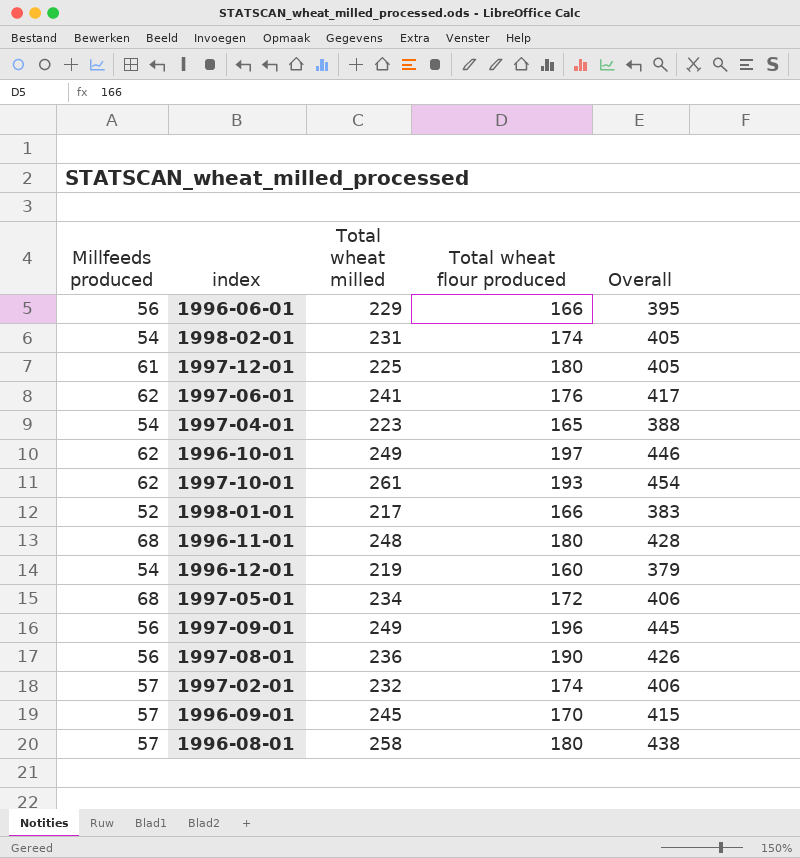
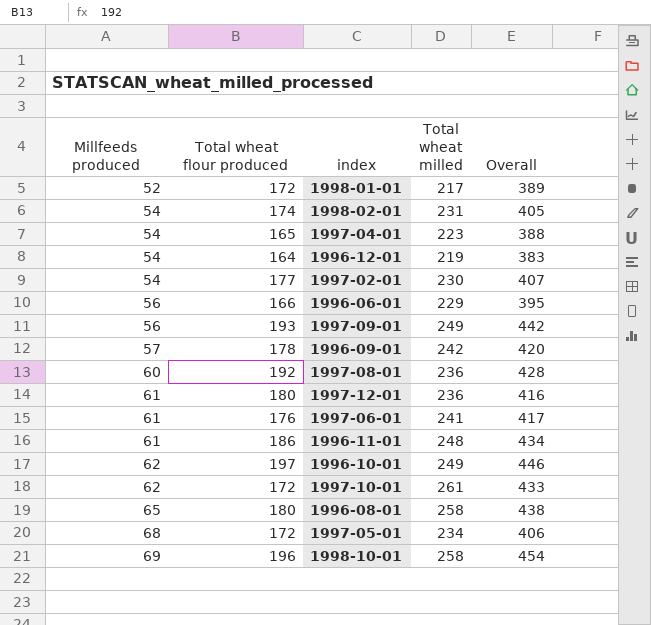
row order: none -> Millfeeds produced ascending
column Total wheat flour produced | position: 4 -> 2
1998-01-01 | Total wheat flour produced: 166 -> 172
1998-01-01 | Overall: 383 -> 389
1996-12-01 | Total wheat flour produced: 160 -> 164
1996-12-01 | Overall: 379 -> 383
1997-02-01 | Millfeeds produced: 57 -> 54
1997-02-01 | Total wheat flour produced: 174 -> 177
1997-02-01 | Total wheat milled: 232 -> 230
1997-02-01 | Overall: 406 -> 407
1997-09-01 | Total wheat flour produced: 196 -> 193
1997-09-01 | Overall: 445 -> 442
1996-09-01 | Total wheat flour produced: 170 -> 178
1996-09-01 | Total wheat milled: 245 -> 242
1996-09-01 | Overall: 415 -> 420
1997-08-01 | Millfeeds produced: 56 -> 60
1997-08-01 | Total wheat flour produced: 190 -> 192
1997-08-01 | Overall: 426 -> 428
1997-12-01 | Total wheat milled: 225 -> 236
1997-12-01 | Overall: 405 -> 416
1997-06-01 | Millfeeds produced: 62 -> 61
1996-11-01 | Millfeeds produced: 68 -> 61
1996-11-01 | Total wheat flour produced: 180 -> 186
1996-11-01 | Overall: 428 -> 434
1997-10-01 | Total wheat flour produced: 193 -> 172
1997-10-01 | Overall: 454 -> 433
1996-08-01 | Millfeeds produced: 57 -> 65
row 1998-10-01: none -> 69 | 196 | 258 | 454

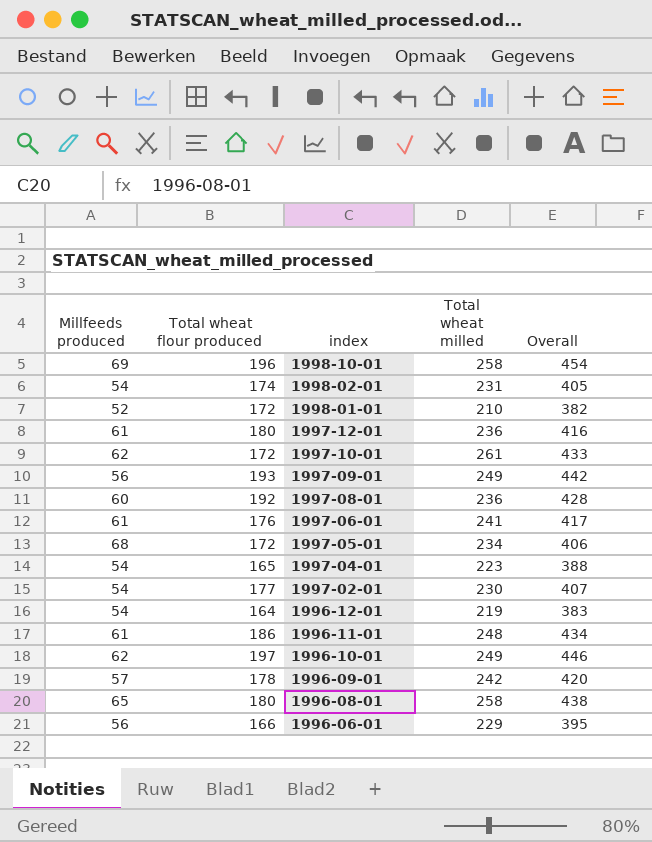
row order: Millfeeds produced ascending -> index descending
1998-01-01 | Total wheat milled: 217 -> 210
1998-01-01 | Overall: 389 -> 382

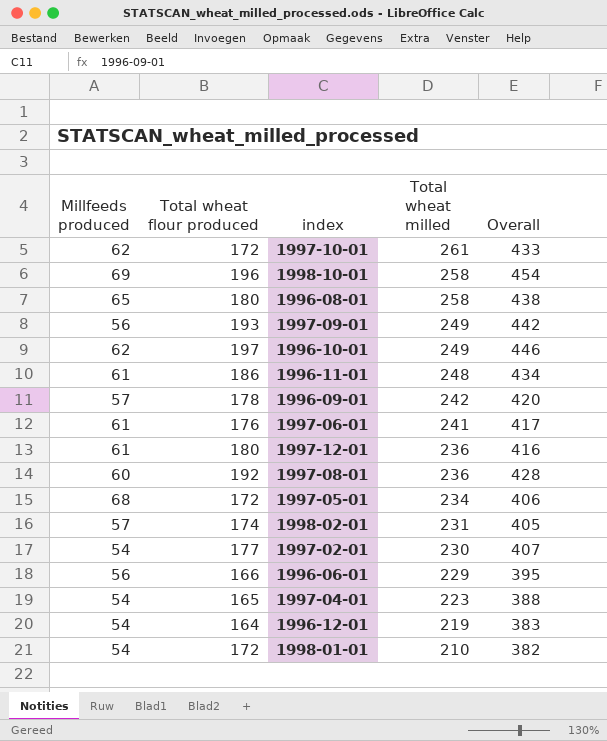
row order: index descending -> Total wheat milled descending
1998-02-01 | Millfeeds produced: 54 -> 57
1998-01-01 | Millfeeds produced: 52 -> 54

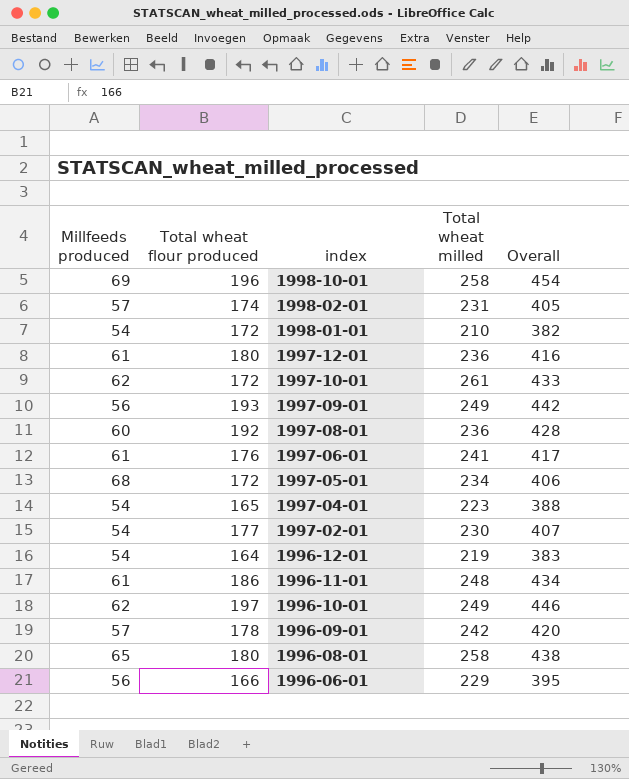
row order: Total wheat milled descending -> index descending

